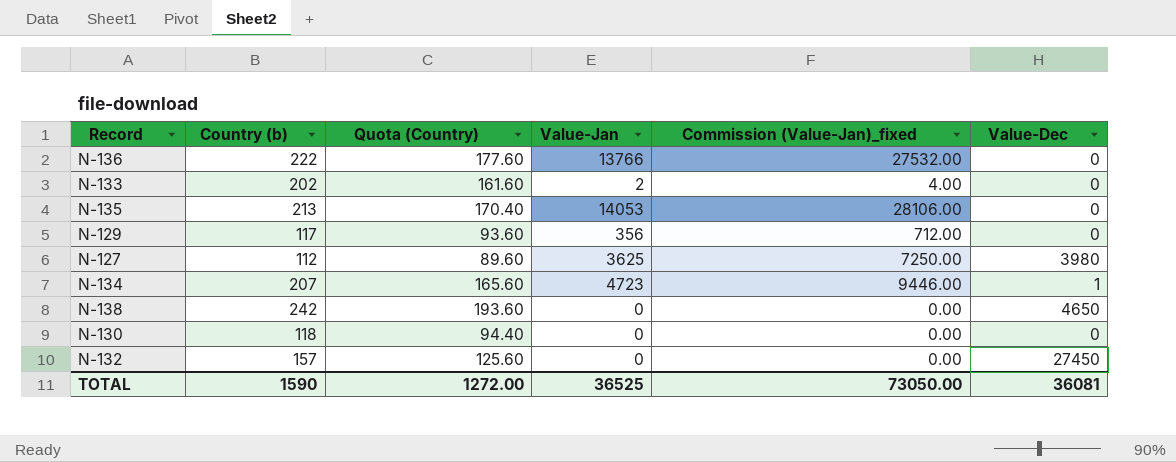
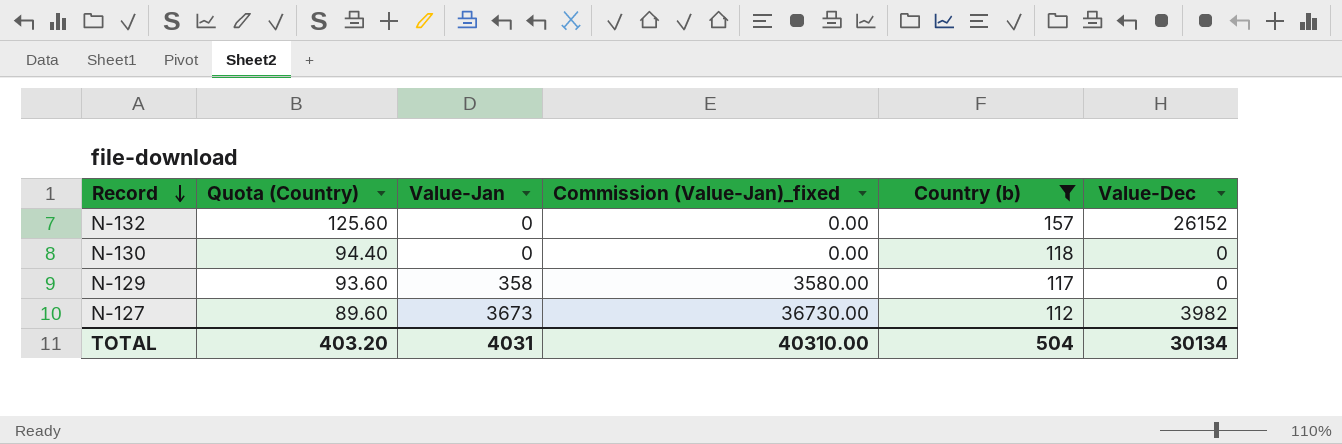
filter: none -> Country (b) <= 157
row order: none -> Record descending
column Commission (Value-Jan)_fixed | formula: [Value-Jan] * 2 -> [Value-Jan] * 10
column Country (b) | position: 2 -> 5
N-132 | Value-Dec: 27450 -> 26152
N-129 | Value-Jan: 356 -> 358
N-127 | Value-Jan: 3625 -> 3673
N-127 | Value-Dec: 3980 -> 3982
TOTAL | Quota (Country): 1272.00 -> 403.20
TOTAL | Value-Jan: 36525 -> 4031
TOTAL | Commission (Value-Jan)_fixed: 73050.00 -> 40310.00
TOTAL | Country (b): 1590 -> 504
TOTAL | Value-Dec: 36081 -> 30134

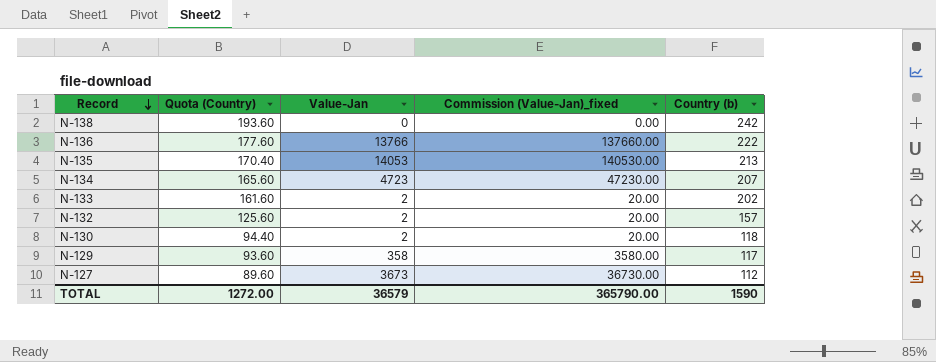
filter: Country (b) <= 157 -> none
column Value-Dec | position: 6 -> none
N-132 | Value-Jan: 0 -> 2
N-132 | Commission (Value-Jan)_fixed: 0.00 -> 20.00
N-130 | Value-Jan: 0 -> 2
N-130 | Commission (Value-Jan)_fixed: 0.00 -> 20.00
TOTAL | Quota (Country): 403.20 -> 1272.00
TOTAL | Value-Jan: 4031 -> 36579
TOTAL | Commission (Value-Jan)_fixed: 40310.00 -> 365790.00
TOTAL | Country (b): 504 -> 1590

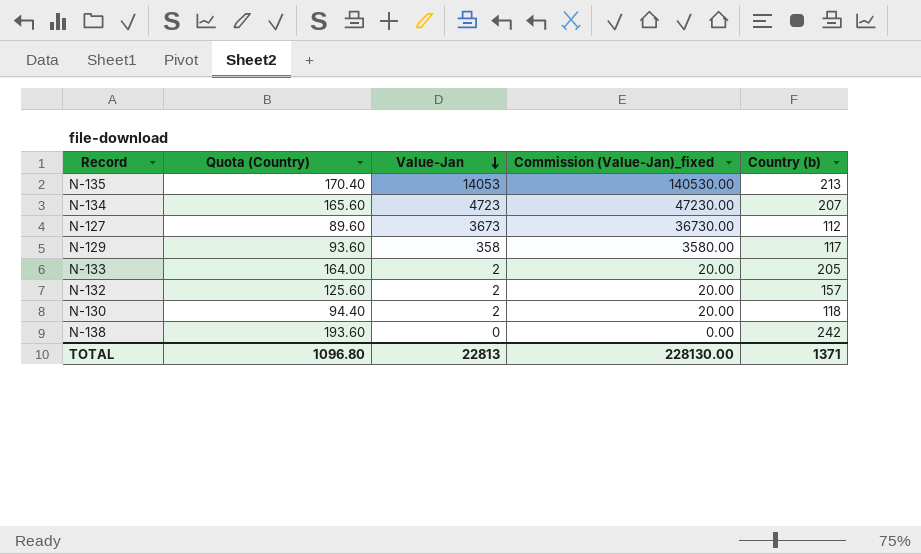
row order: Record descending -> Value-Jan descending
row N-136: 177.60 | 13766 | 137660.00 | 222 -> none
N-133 | Quota (Country): 161.60 -> 164.00
N-133 | Country (b): 202 -> 205
TOTAL | Quota (Country): 1272.00 -> 1096.80
TOTAL | Value-Jan: 36579 -> 22813
TOTAL | Commission (Value-Jan)_fixed: 365790.00 -> 228130.00
TOTAL | Country (b): 1590 -> 1371

